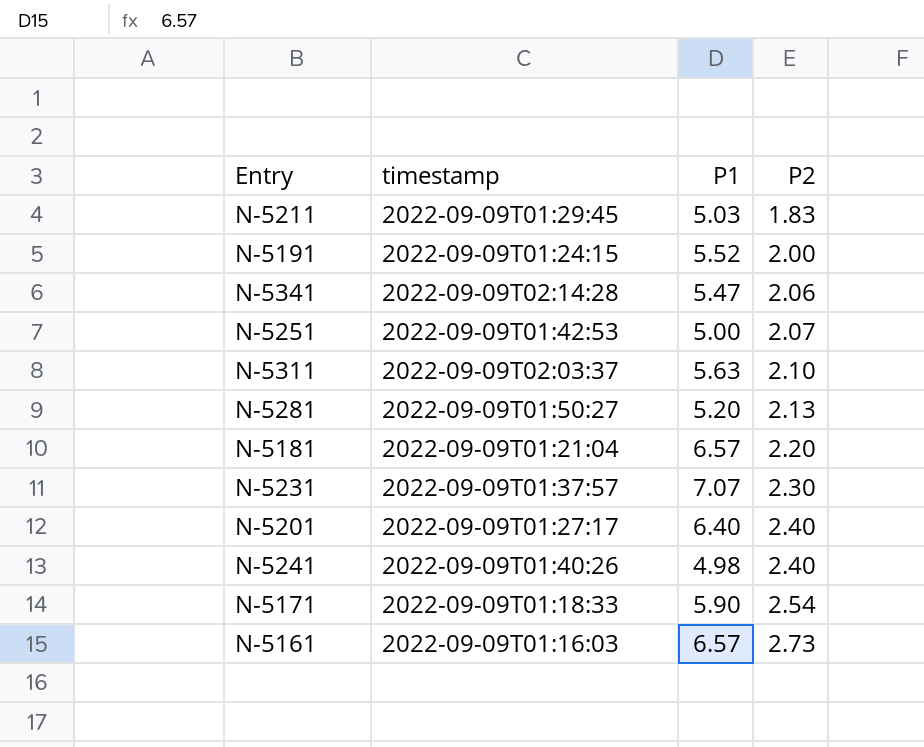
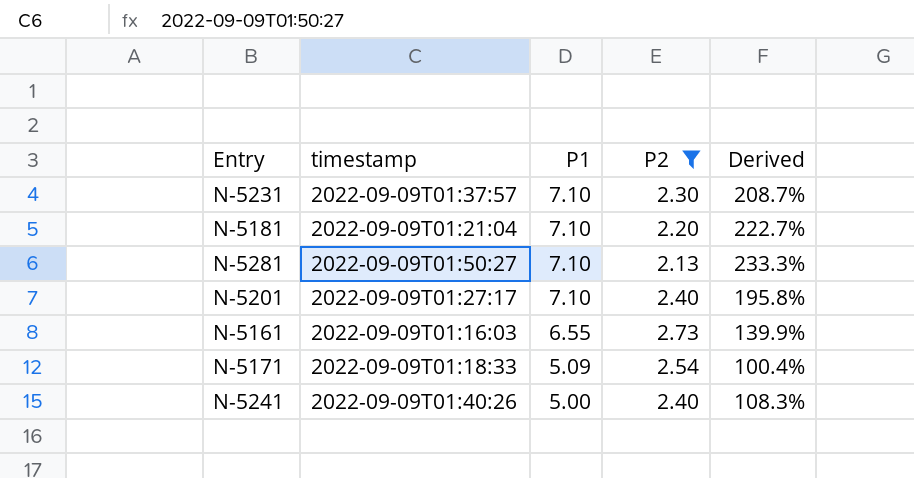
filter: none -> P2 >= 2.13
row order: P2 ascending -> P1 descending
column Derived | formula: none -> ([P1] - [P2]) / [P2]
N-5231 | P1: 7.07 -> 7.10
N-5181 | P1: 6.57 -> 7.10
N-5281 | P1: 5.20 -> 7.10
N-5201 | P1: 6.40 -> 7.10
N-5161 | P1: 6.57 -> 6.55
N-5171 | P1: 5.90 -> 5.09
N-5241 | P1: 4.98 -> 5.00

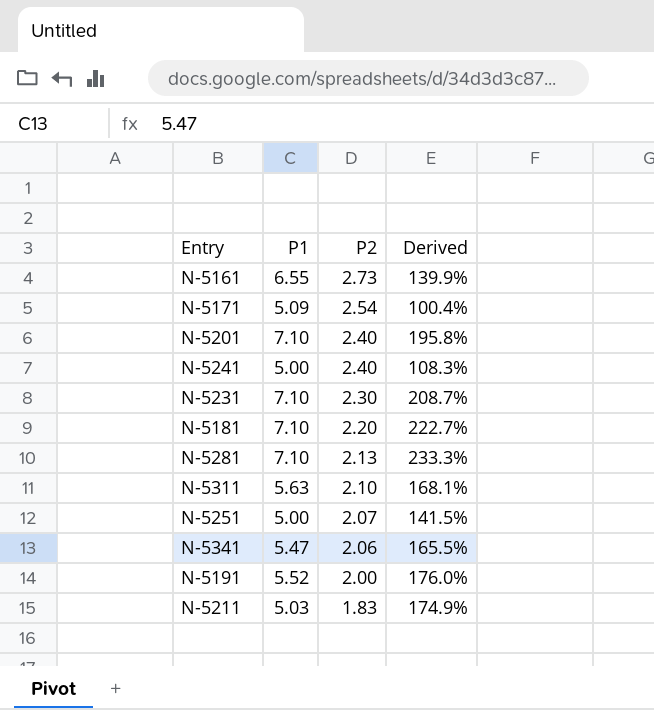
filter: P2 >= 2.13 -> none
row order: P1 descending -> P2 descending
column timestamp | position: 2 -> none

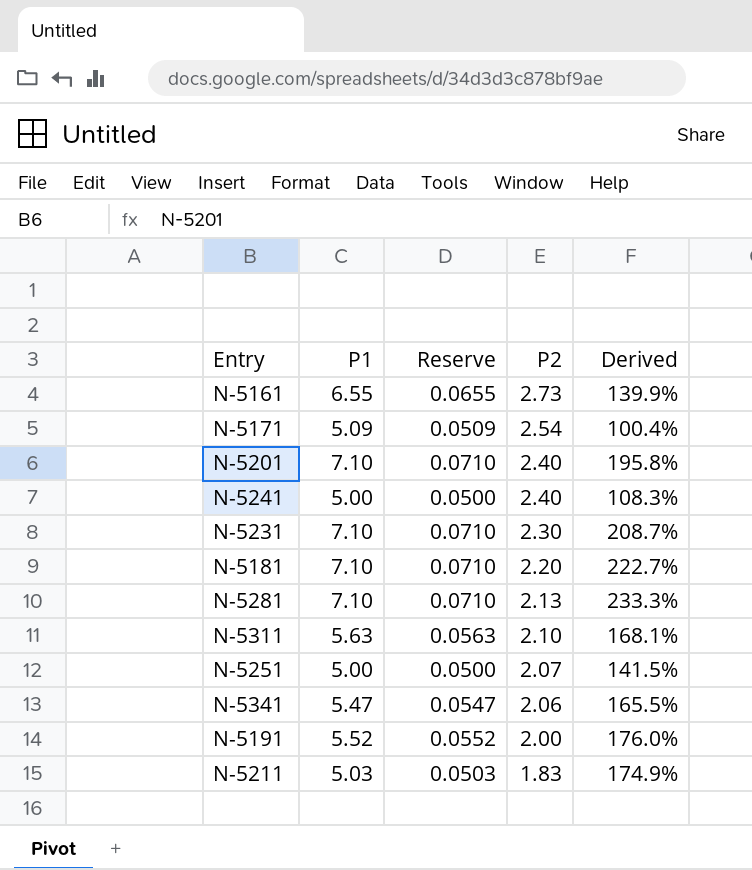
column Reserve | formula: none -> [P1] * 0.01

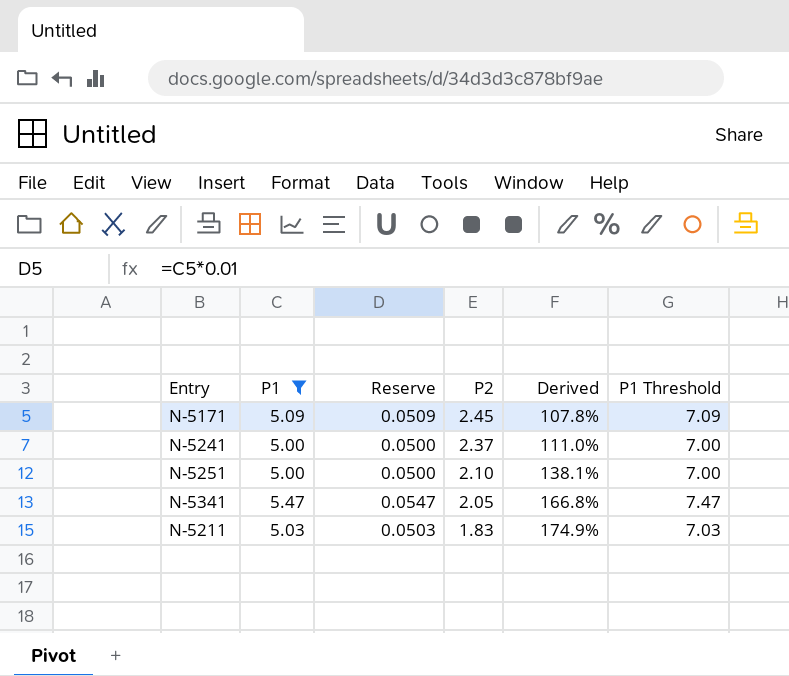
filter: none -> P1 <= 5.47
column P1 Threshold | formula: none -> [P1] + 2
N-5171 | P2: 2.54 -> 2.45
N-5171 | Derived: 100.4% -> 107.8%
N-5241 | P2: 2.40 -> 2.37
N-5241 | Derived: 108.3% -> 111.0%
N-5251 | P2: 2.07 -> 2.10
N-5251 | Derived: 141.5% -> 138.1%
N-5341 | P2: 2.06 -> 2.05
N-5341 | Derived: 165.5% -> 166.8%

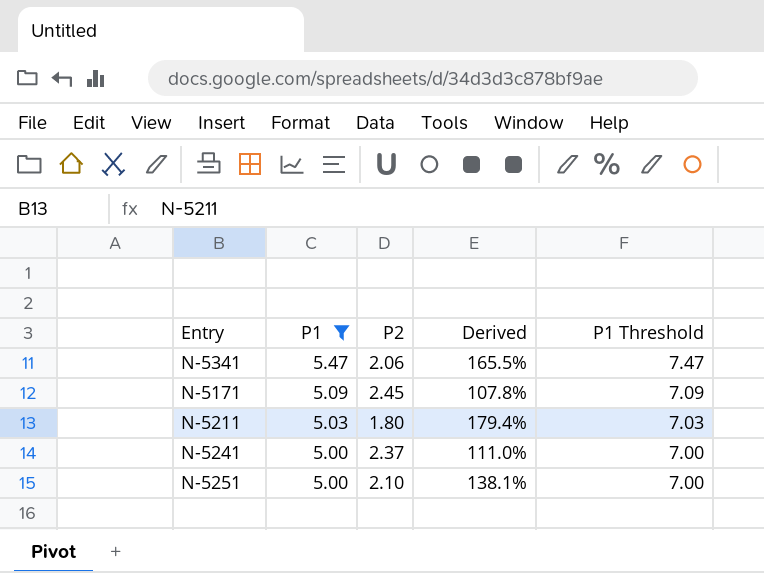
row order: P2 descending -> P1 descending
column Reserve | formula: [P1] * 0.01 -> none
N-5341 | P2: 2.05 -> 2.06
N-5341 | Derived: 166.8% -> 165.5%
N-5211 | P2: 1.83 -> 1.80
N-5211 | Derived: 174.9% -> 179.4%

